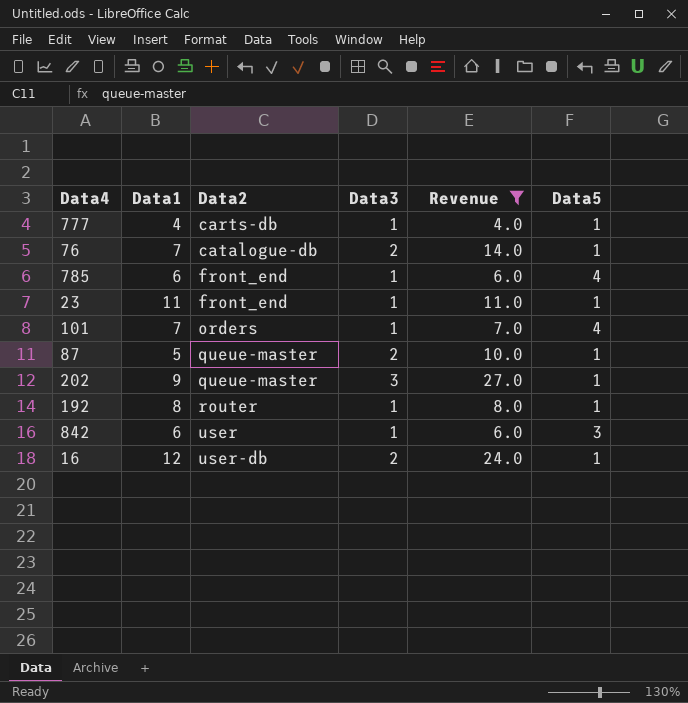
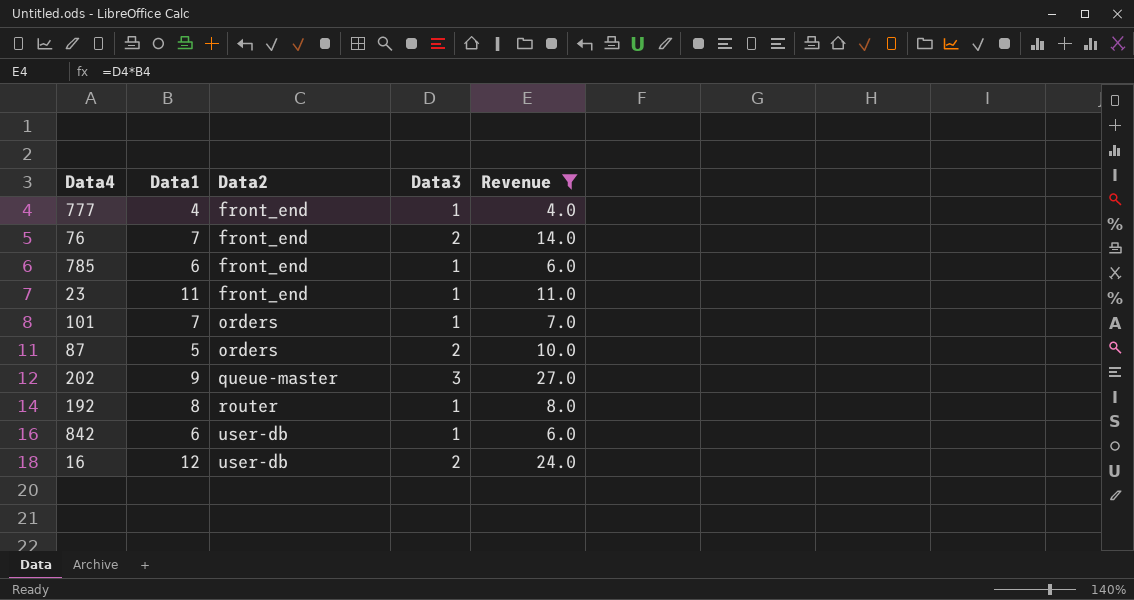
column Data5 | position: 6 -> none
777 | Data2: carts-db -> front_end
76 | Data2: catalogue-db -> front_end
87 | Data2: queue-master -> orders
842 | Data2: user -> user-db

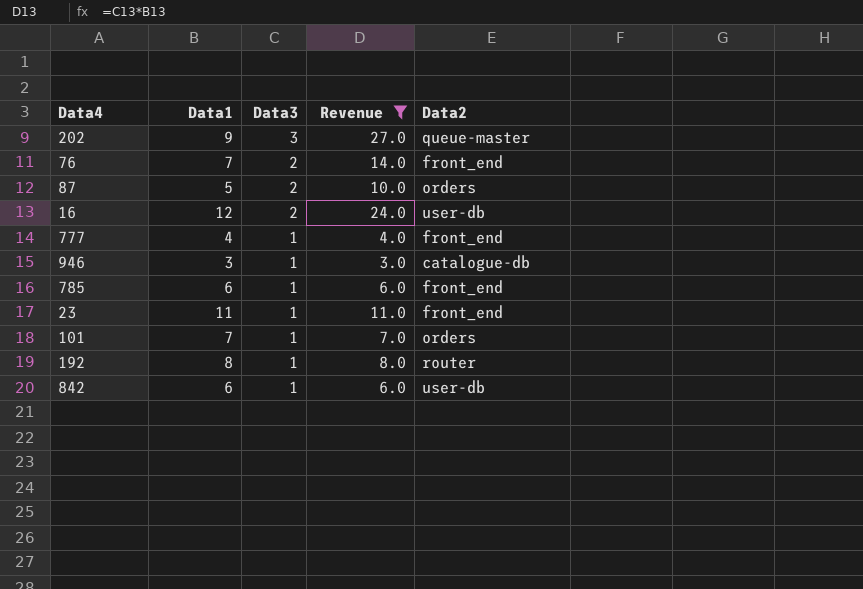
row order: Data2 ascending -> Data3 descending
column Data2 | position: 3 -> 5
row 946: none -> 3 | 1 | 3.0 | catalogue-db

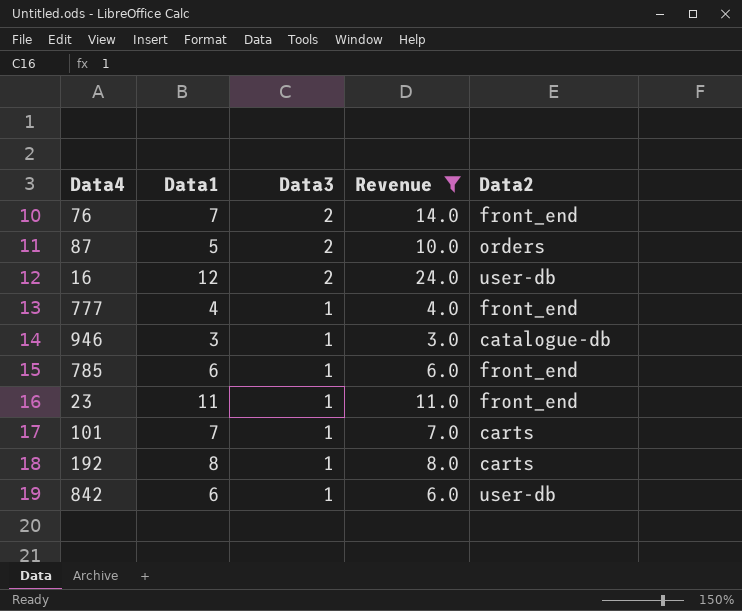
row 202: 9 | 3 | 27.0 | queue-master -> none
101 | Data2: orders -> carts
192 | Data2: router -> carts

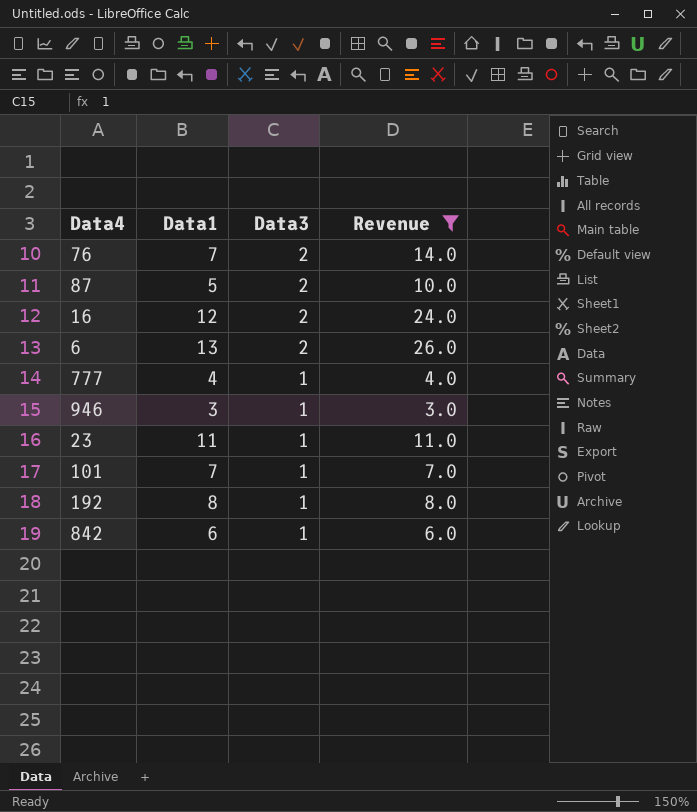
column Data2 | position: 5 -> none
row 785: 6 | 1 | 6.0 | front_end -> none
row 6: none -> 13 | 2 | 26.0

